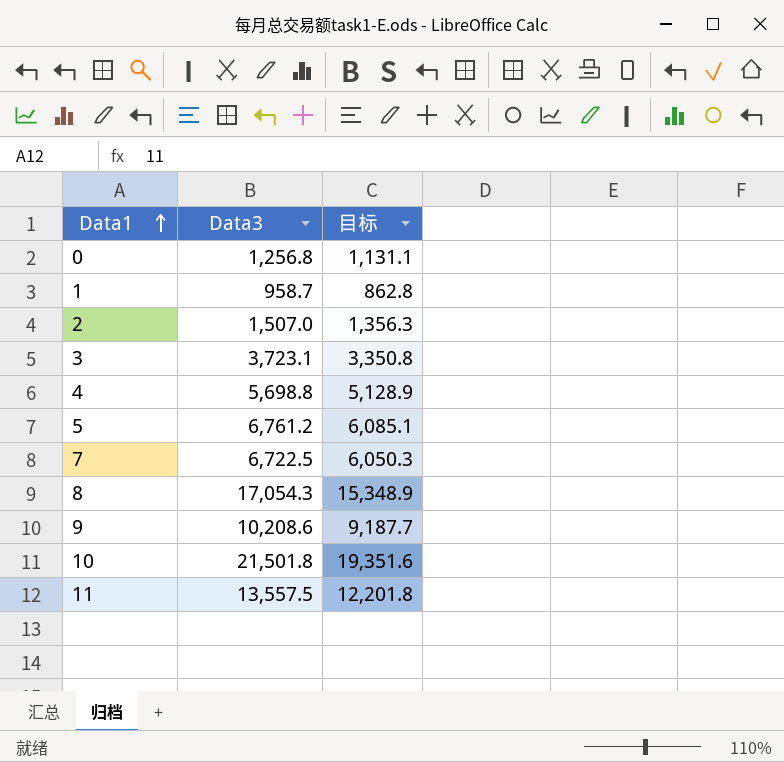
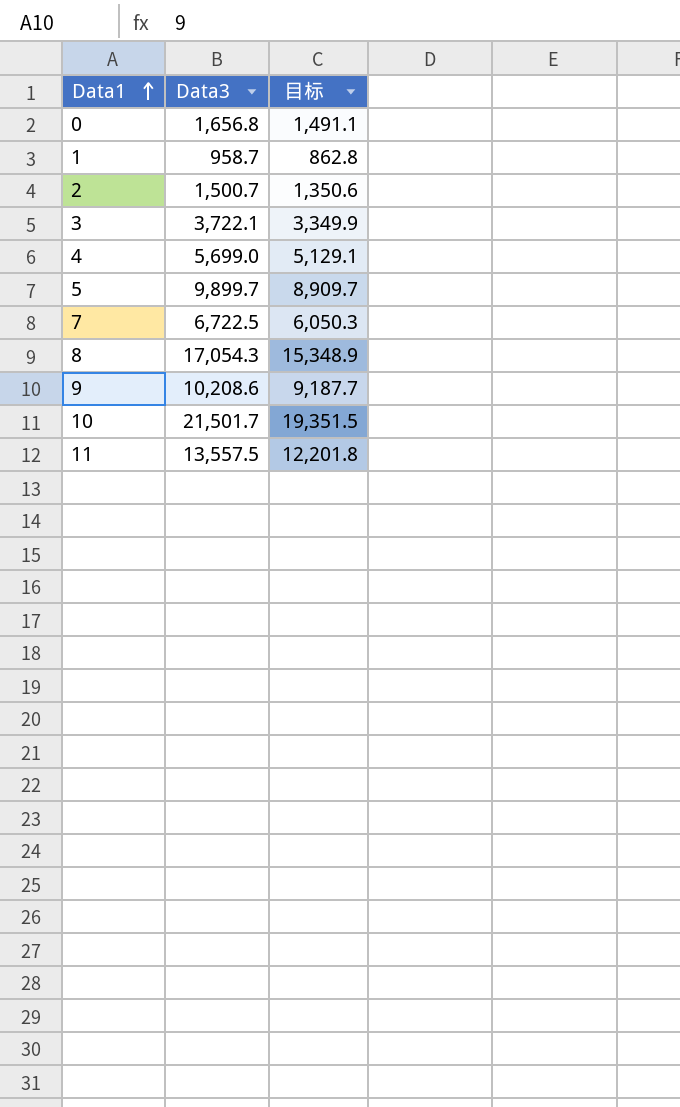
0 | Data3: 1,256.8 -> 1,656.8
0 | 目标: 1,131.1 -> 1,491.1
2 | Data3: 1,507.0 -> 1,500.7
2 | 目标: 1,356.3 -> 1,350.6
3 | Data3: 3,723.1 -> 3,722.1
3 | 目标: 3,350.8 -> 3,349.9
4 | Data3: 5,698.8 -> 5,699.0
4 | 目标: 5,128.9 -> 5,129.1
5 | Data3: 6,761.2 -> 9,899.7
5 | 目标: 6,085.1 -> 8,909.7
10 | Data3: 21,501.8 -> 21,501.7
10 | 目标: 19,351.6 -> 19,351.5

